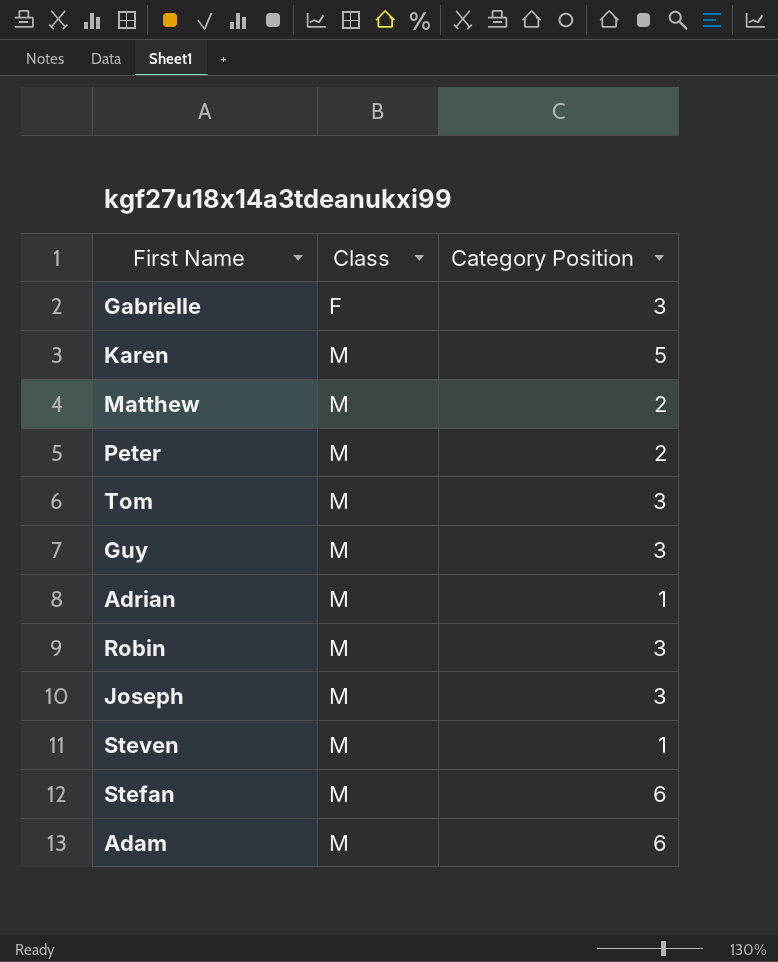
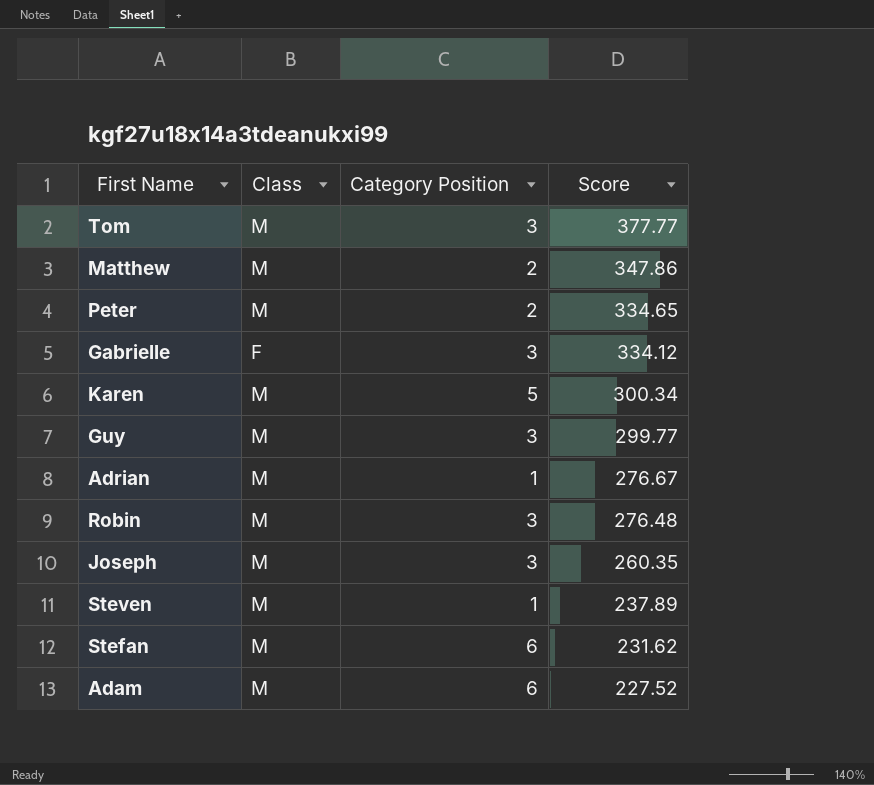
row order: Class ascending -> Score descending
column Score | position: none -> 4

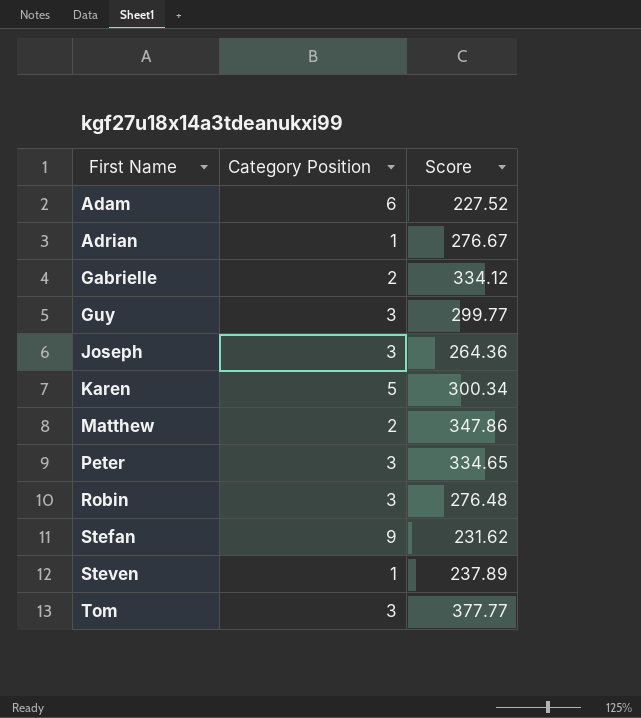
row order: Score descending -> First Name ascending
column Class | position: 2 -> none
Gabrielle | Category Position: 3 -> 2
Joseph | Score: 260.35 -> 264.36
Peter | Category Position: 2 -> 3
Stefan | Category Position: 6 -> 9

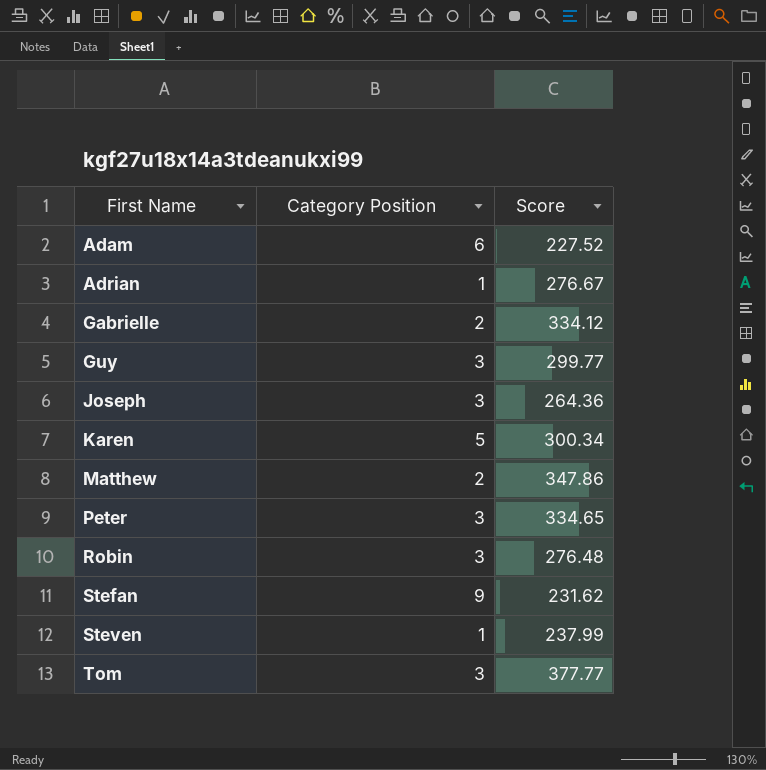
Steven | Score: 237.89 -> 237.99

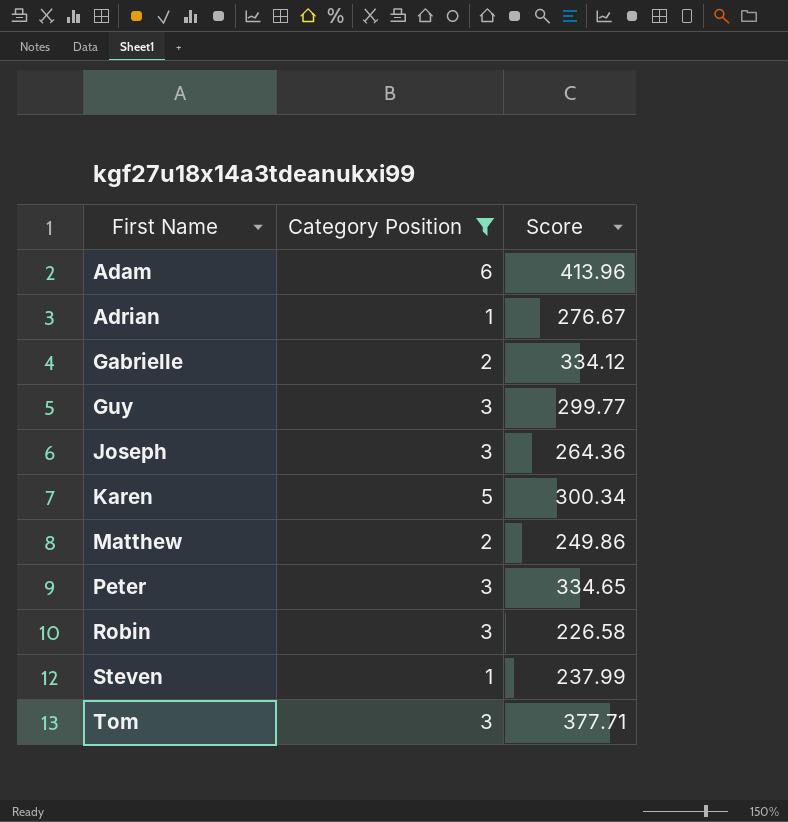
filter: none -> Category Position != 9
Adam | Score: 227.52 -> 413.96
Matthew | Score: 347.86 -> 249.86
Robin | Score: 276.48 -> 226.58
Tom | Score: 377.77 -> 377.71

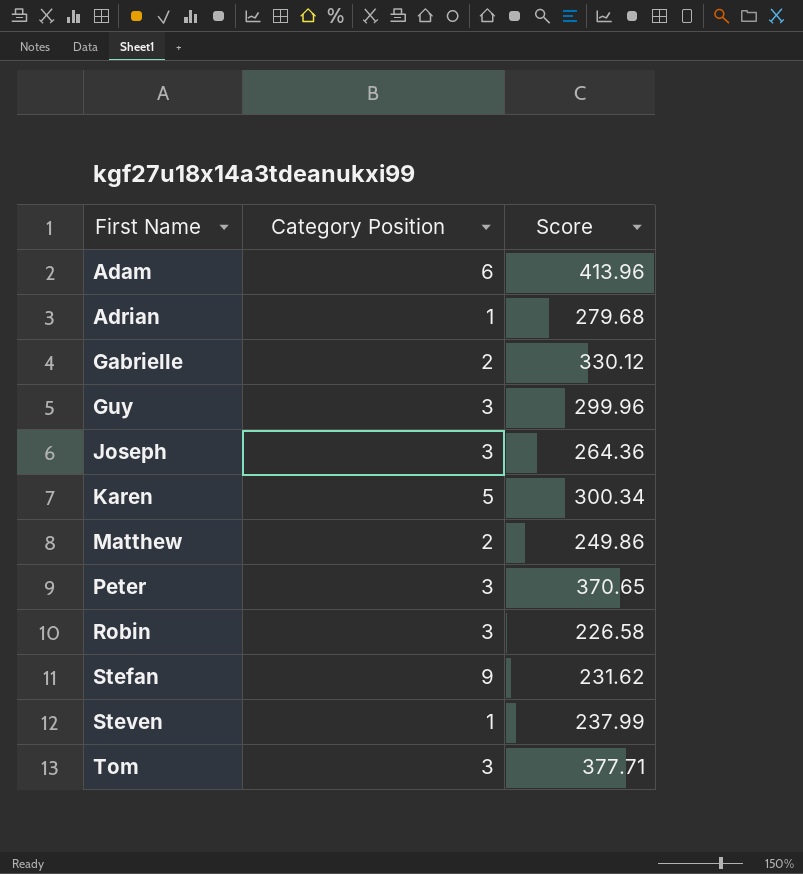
filter: Category Position != 9 -> none
Adrian | Score: 276.67 -> 279.68
Gabrielle | Score: 334.12 -> 330.12
Guy | Score: 299.77 -> 299.96
Peter | Score: 334.65 -> 370.65

